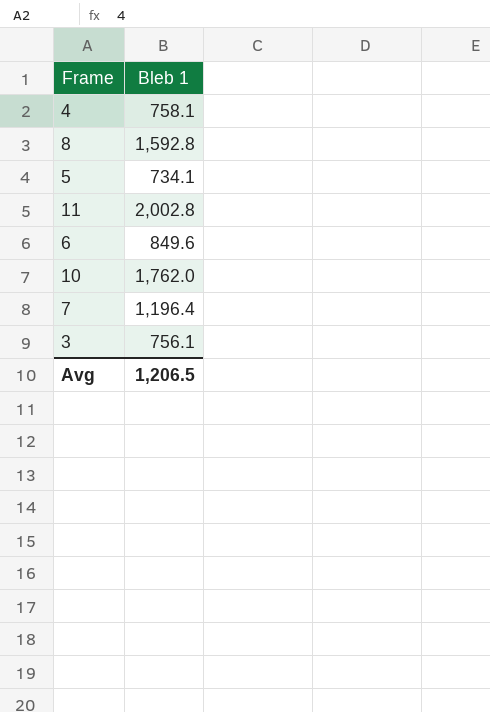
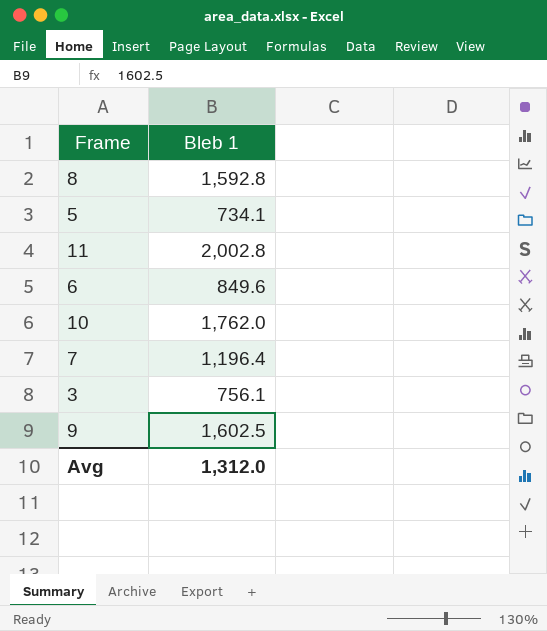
row 4: 758.1 -> none
row 9: none -> 1,602.5
Avg | Bleb 1: 1,206.5 -> 1,312.0

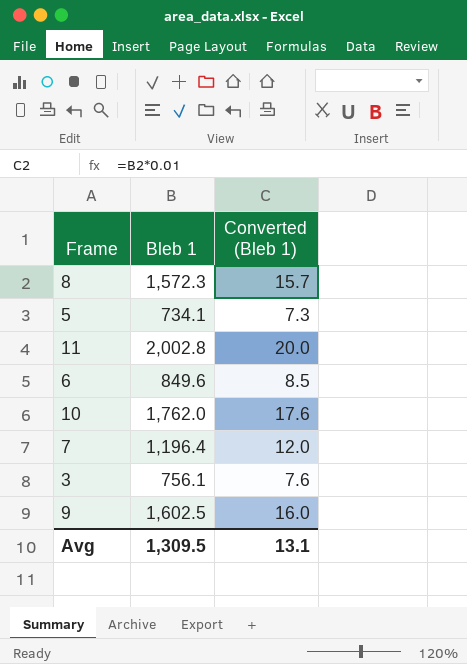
column Converted (Bleb 1) | formula: none -> [Bleb 1] * 0.01
8 | Bleb 1: 1,592.8 -> 1,572.3
Avg | Bleb 1: 1,312.0 -> 1,309.5

